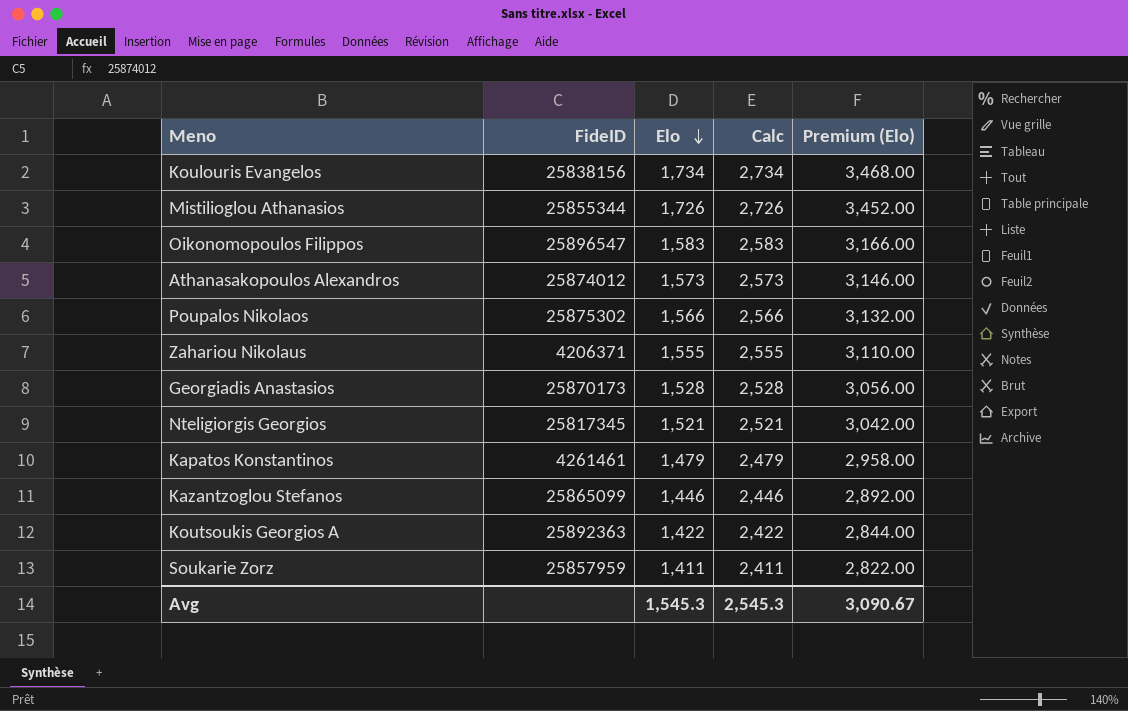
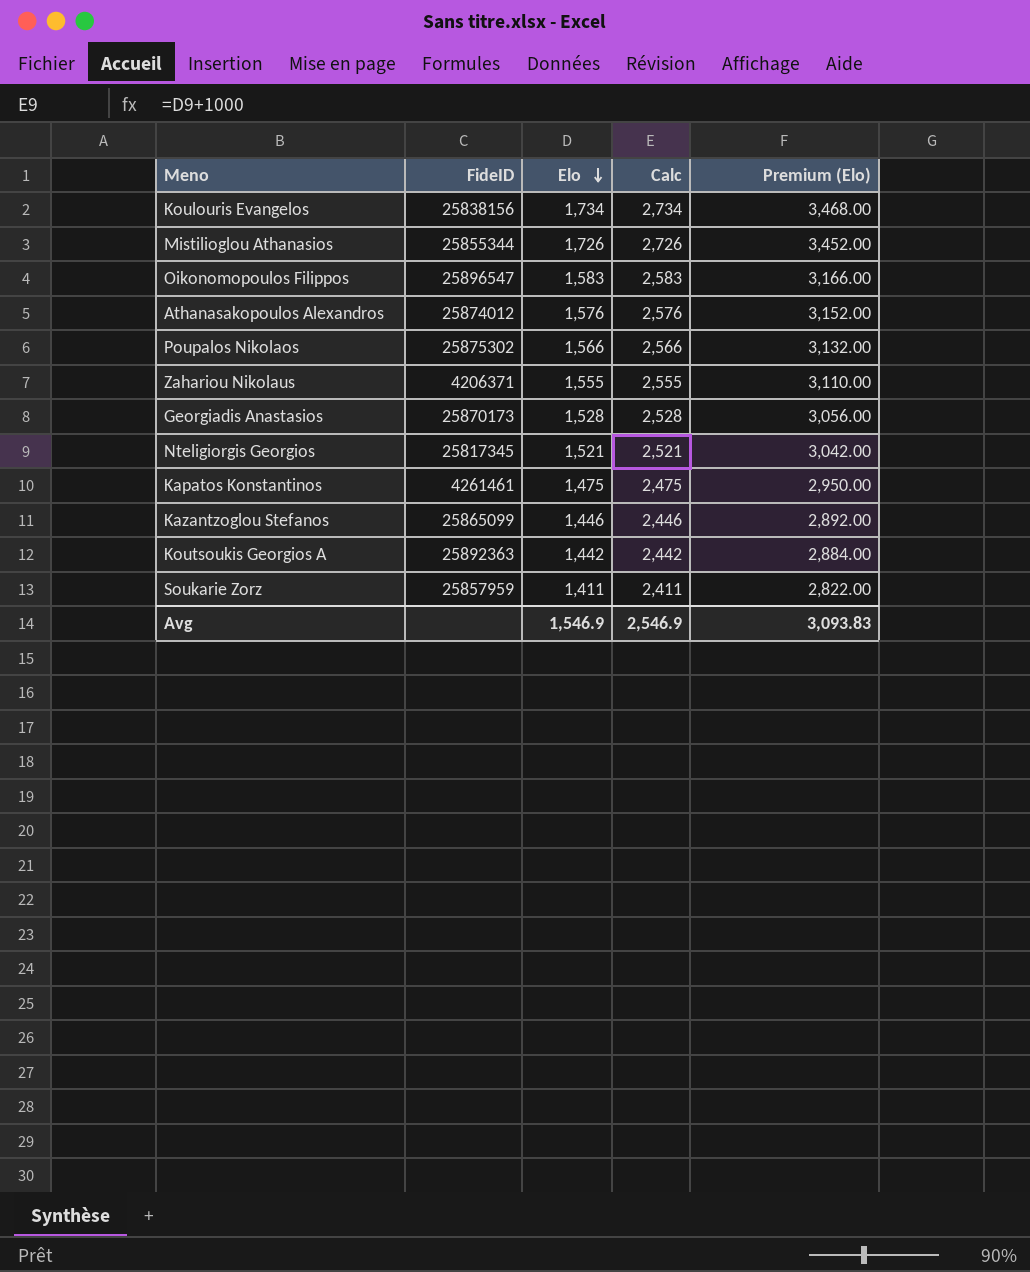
Athanasakopoulos Alexandros | Elo: 1,573 -> 1,576
Athanasakopoulos Alexandros | Calc: 2,573 -> 2,576
Athanasakopoulos Alexandros | Premium (Elo): 3,146.00 -> 3,152.00
Kapatos Konstantinos | Elo: 1,479 -> 1,475
Kapatos Konstantinos | Calc: 2,479 -> 2,475
Kapatos Konstantinos | Premium (Elo): 2,958.00 -> 2,950.00
Koutsoukis Georgios A | Elo: 1,422 -> 1,442
Koutsoukis Georgios A | Calc: 2,422 -> 2,442
Koutsoukis Georgios A | Premium (Elo): 2,844.00 -> 2,884.00
Avg | Elo: 1,545.3 -> 1,546.9
Avg | Calc: 2,545.3 -> 2,546.9
Avg | Premium (Elo): 3,090.67 -> 3,093.83

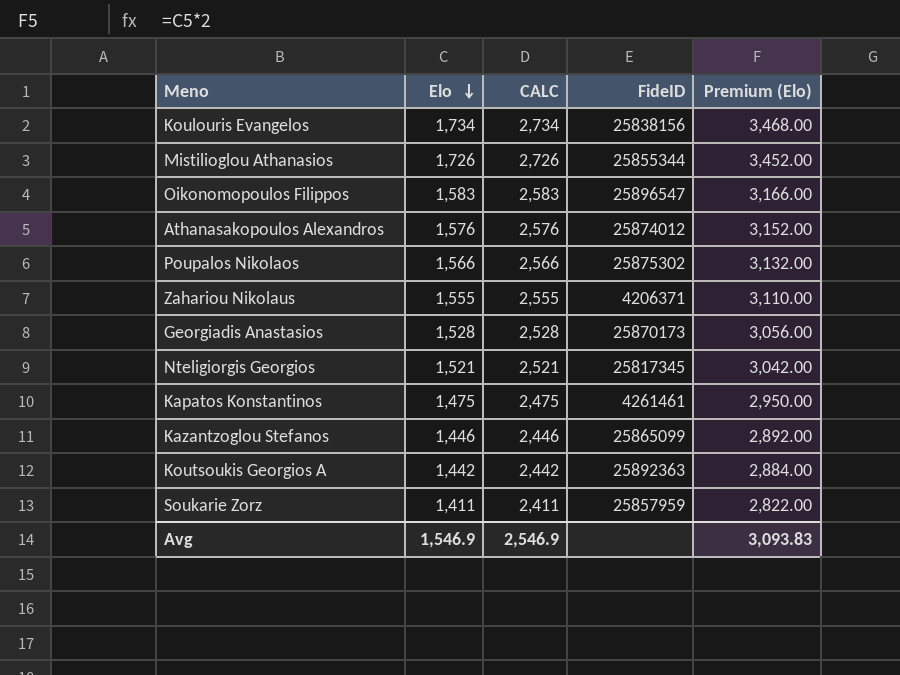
column name: Calc -> CALC
column FideID | position: 2 -> 4

